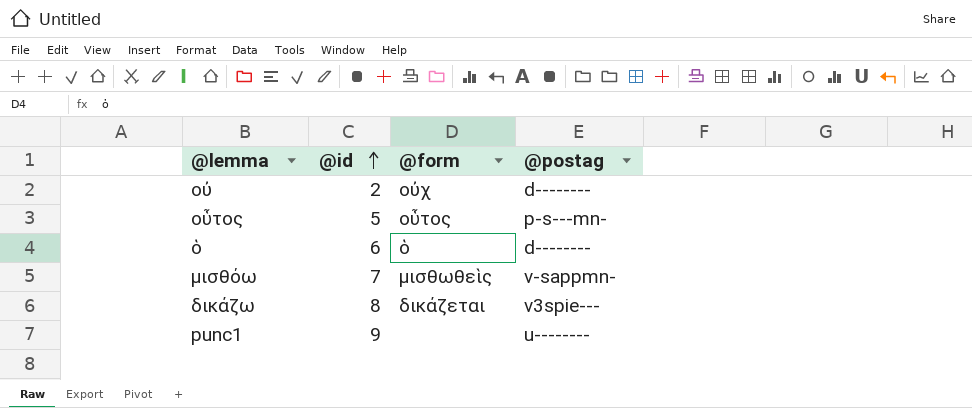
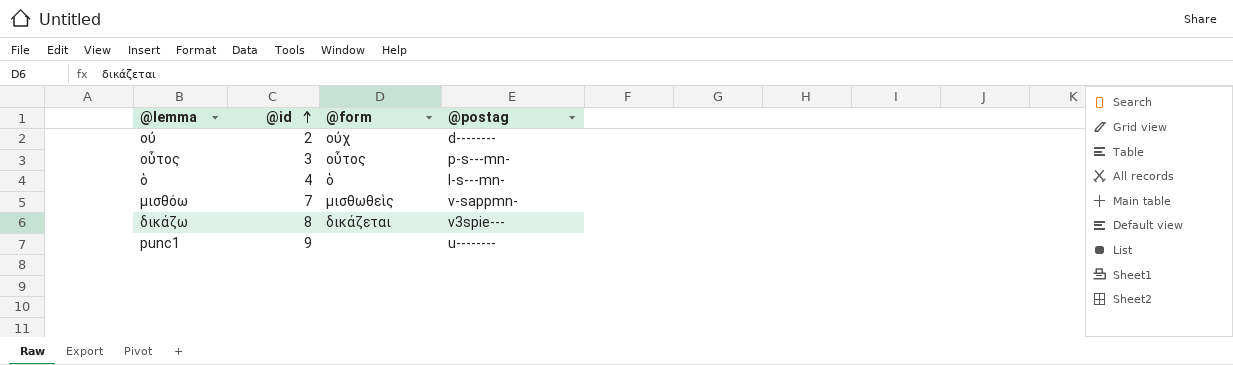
οὗτος | @id: 5 -> 3
ὁ | @id: 6 -> 4
ὁ | @postag: d-------- -> l-s---mn-

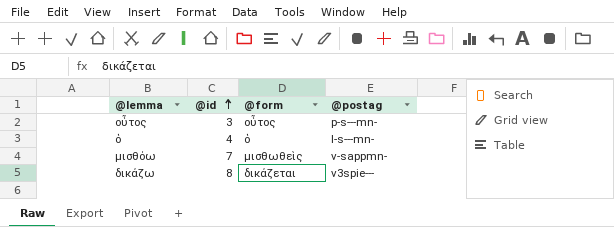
row οὐ: 2 | οὐχ | d-------- -> none
row punc1: 9 | none | u-------- -> none

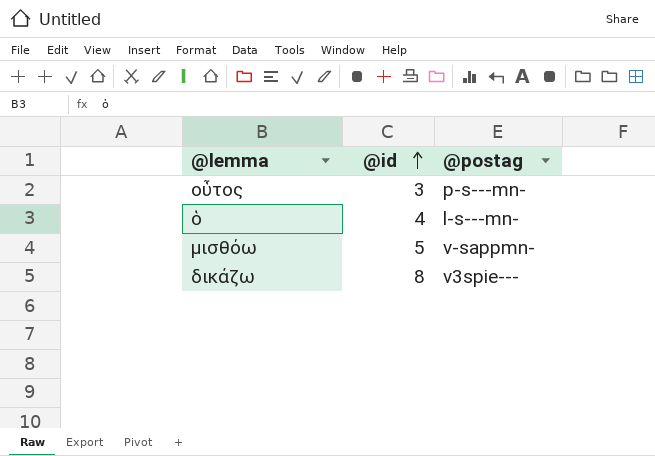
column @form | position: 3 -> none
μισθόω | @id: 7 -> 5

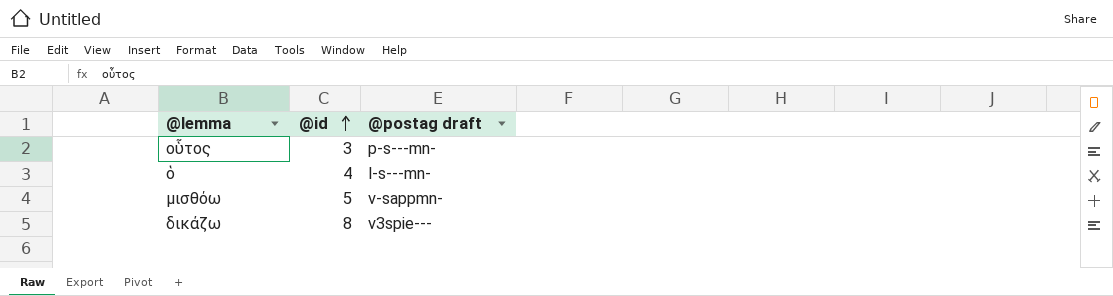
column name: @postag -> @postag draft

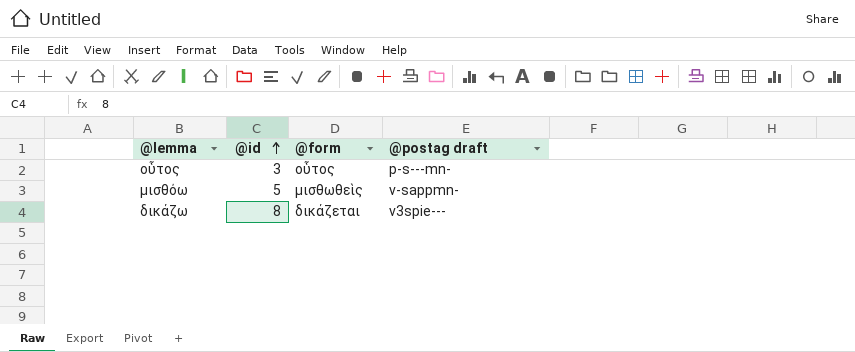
column @form | position: none -> 3
row ὁ: 4 | l-s---mn- -> none

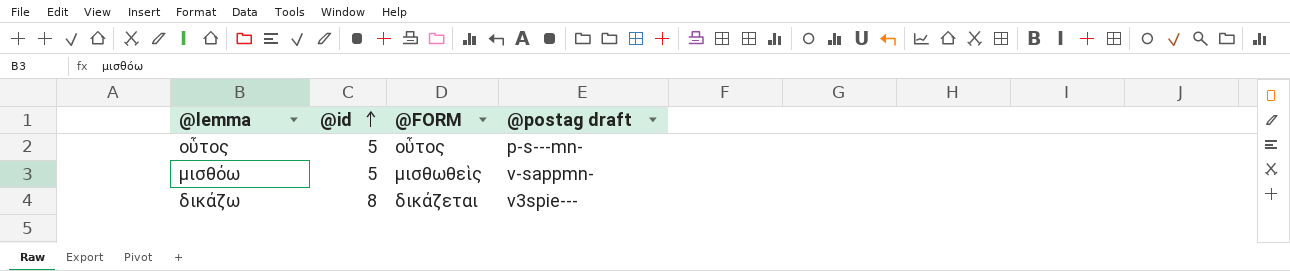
column name: @form -> @FORM
οὗτος | @id: 3 -> 5

